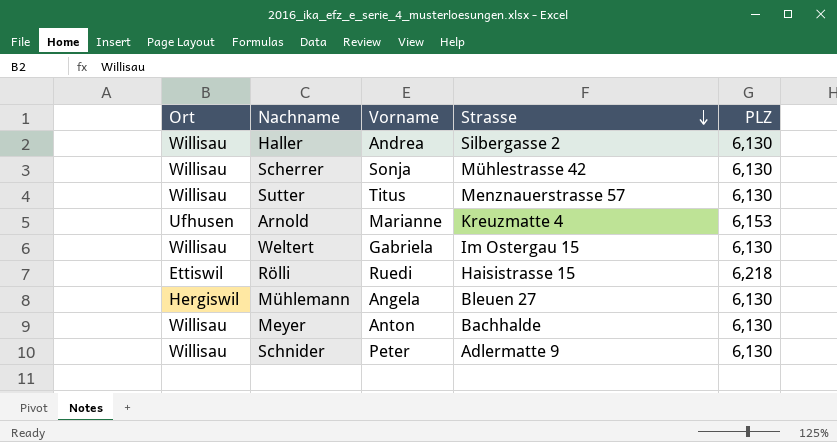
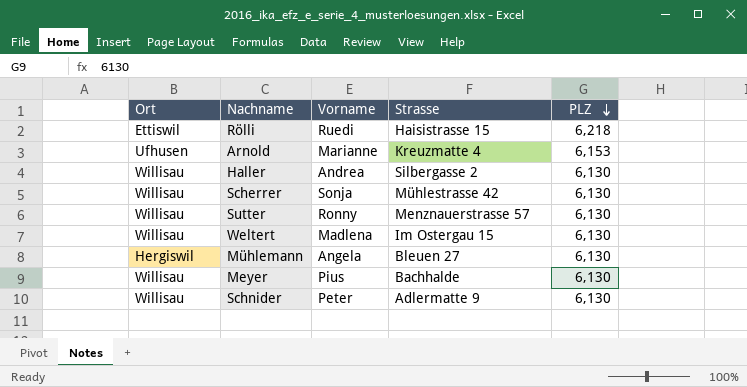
row order: Strasse descending -> PLZ descending
Sutter | Vorname: Titus -> Ronny
Weltert | Vorname: Gabriela -> Madlena
Meyer | Vorname: Anton -> Pius

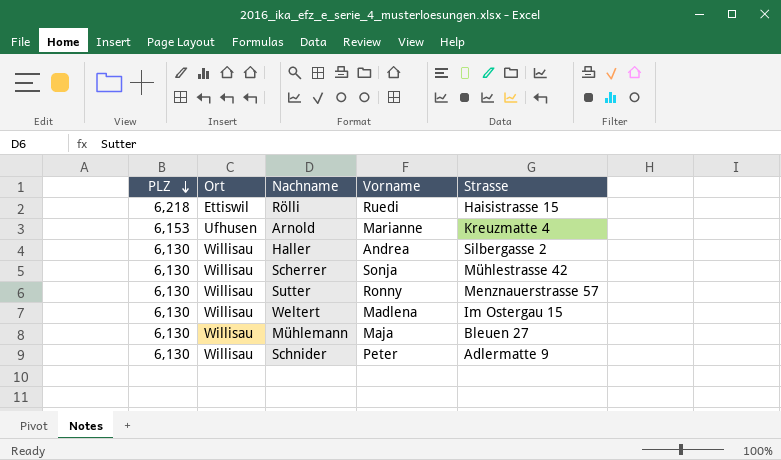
column PLZ | position: 5 -> 1
row Meyer: Willisau | Pius | Bachhalde | 6,130 -> none
Mühlemann | Ort: Hergiswil -> Willisau
Mühlemann | Vorname: Angela -> Maja

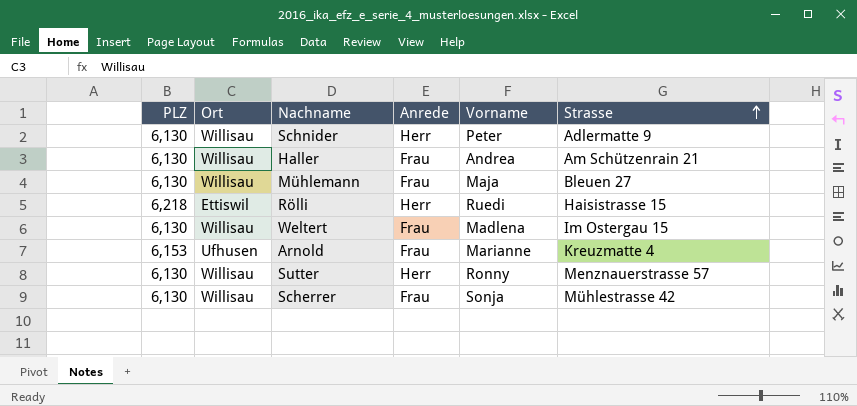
row order: PLZ descending -> Strasse ascending
column Anrede | position: none -> 4
Haller | Strasse: Silbergasse 2 -> Am Schützenrain 21

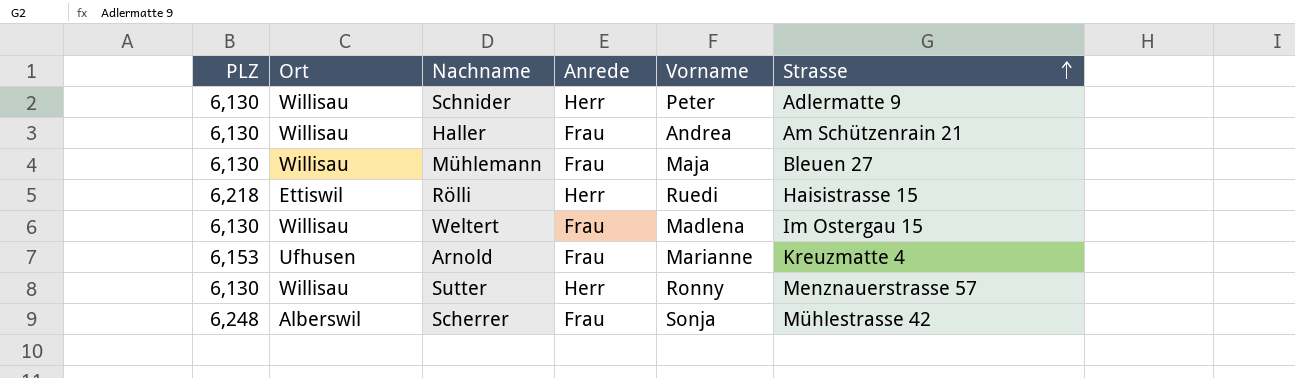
Scherrer | PLZ: 6,130 -> 6,248
Scherrer | Ort: Willisau -> Alberswil

